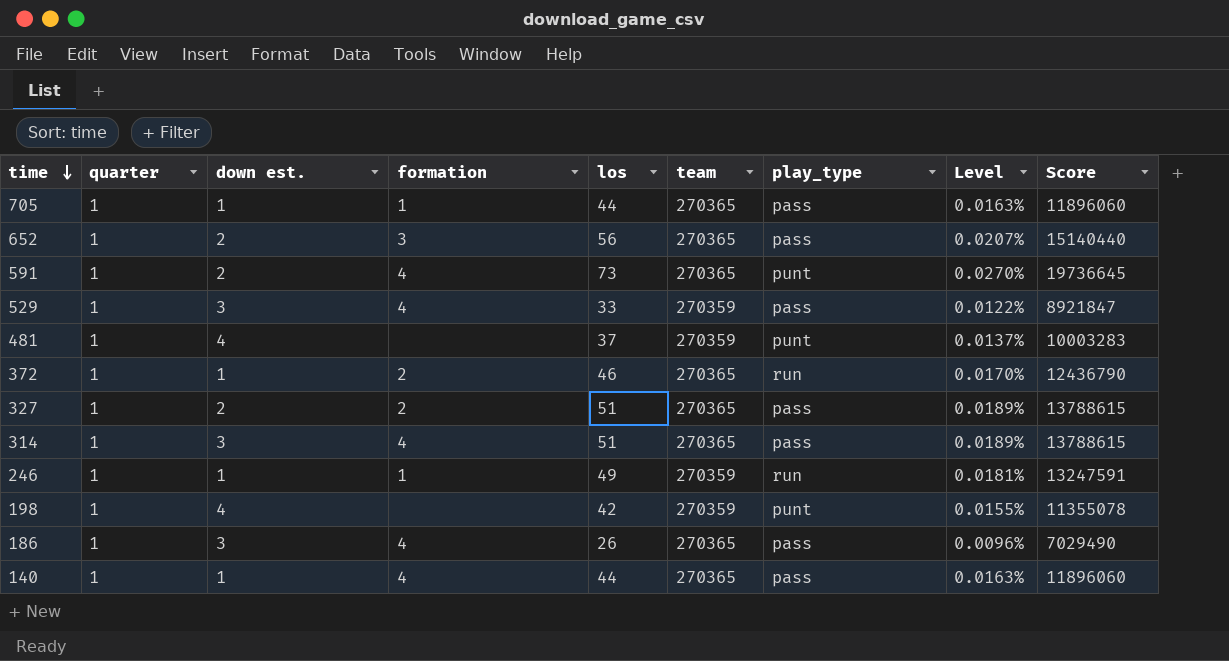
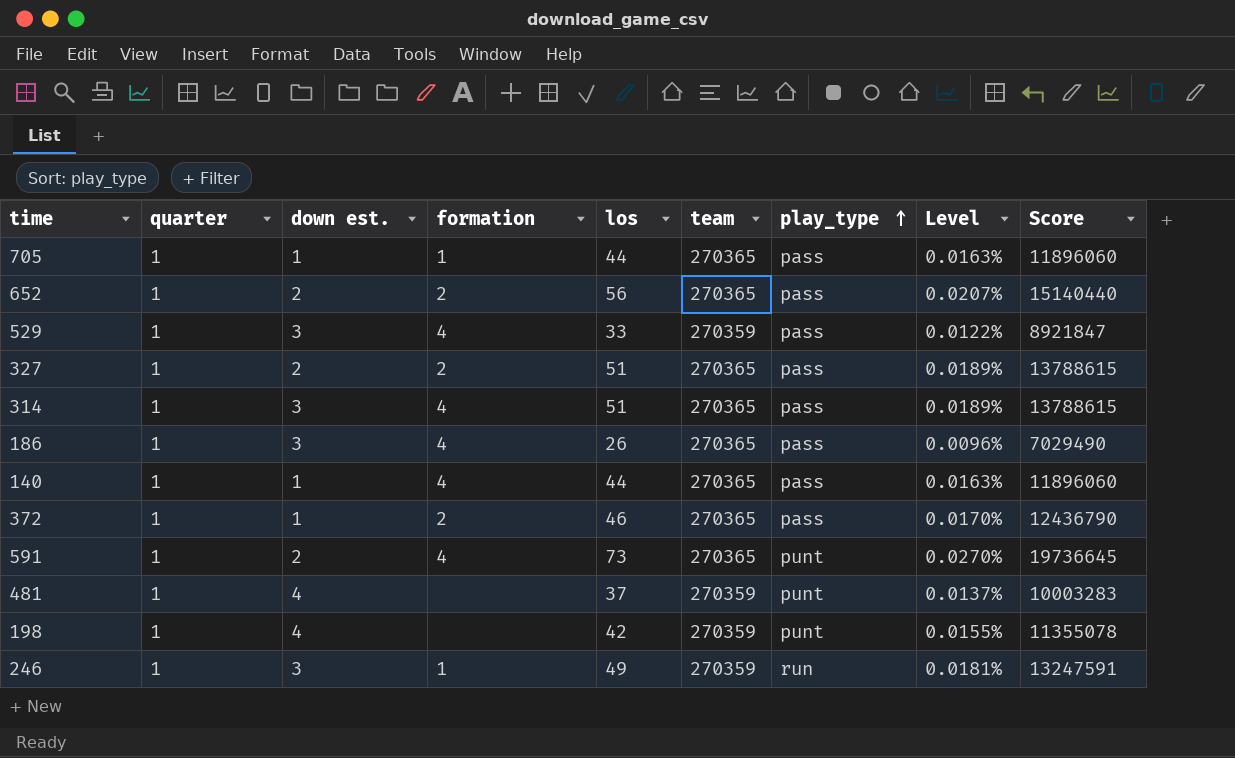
row order: time descending -> play_type ascending
652 | formation: 3 -> 2
372 | play_type: run -> pass
246 | down est.: 1 -> 3

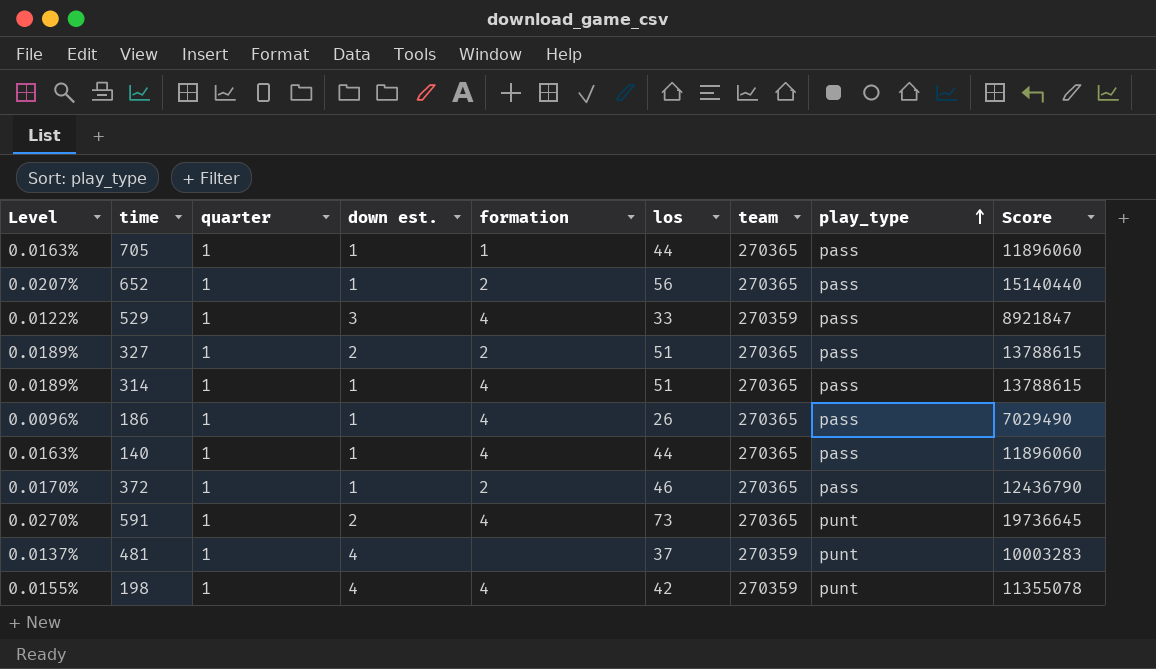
column Level | position: 8 -> 1
row 246: 1 | 3 | 1 | 49 | 270359 | run | 0.0181% | 13247591 -> none
652 | down est.: 2 -> 1
314 | down est.: 3 -> 1
186 | down est.: 3 -> 1
198 | formation: none -> 4

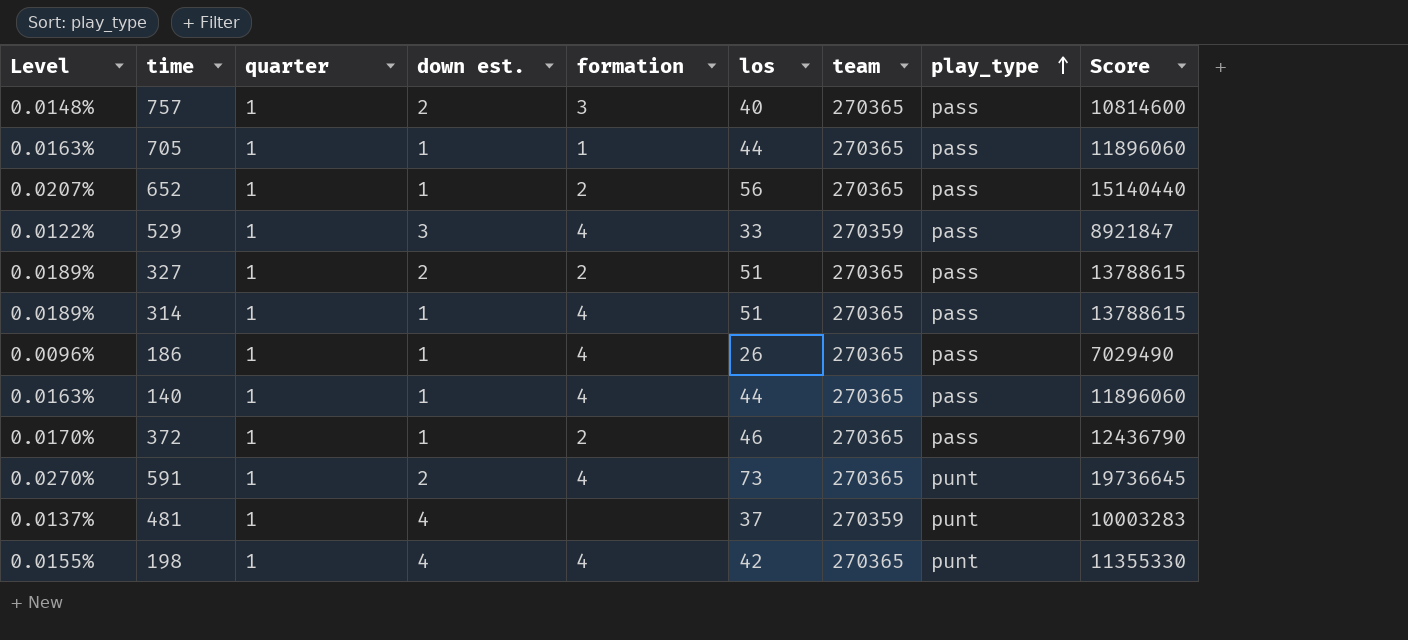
row 757: none -> 0.0148% | 1 | 2 | 3 | 40 | 270365 | pass | 10814600
198 | team: 270359 -> 270365
198 | Score: 11355078 -> 11355330

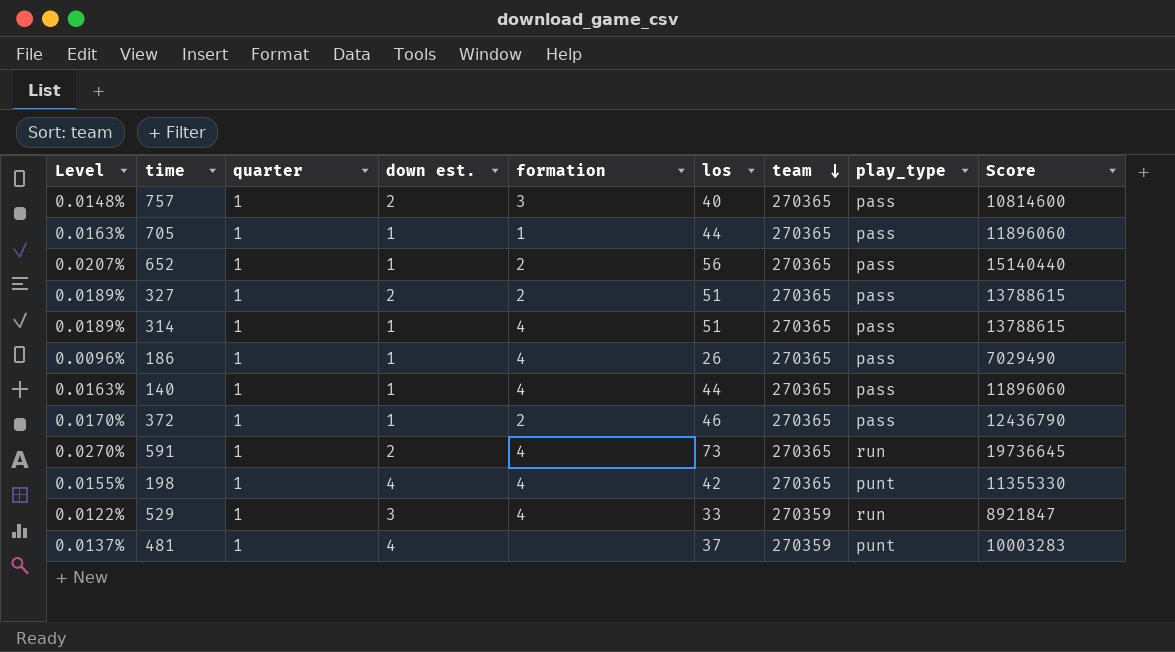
row order: play_type ascending -> team descending
591 | play_type: punt -> run
529 | play_type: pass -> run

